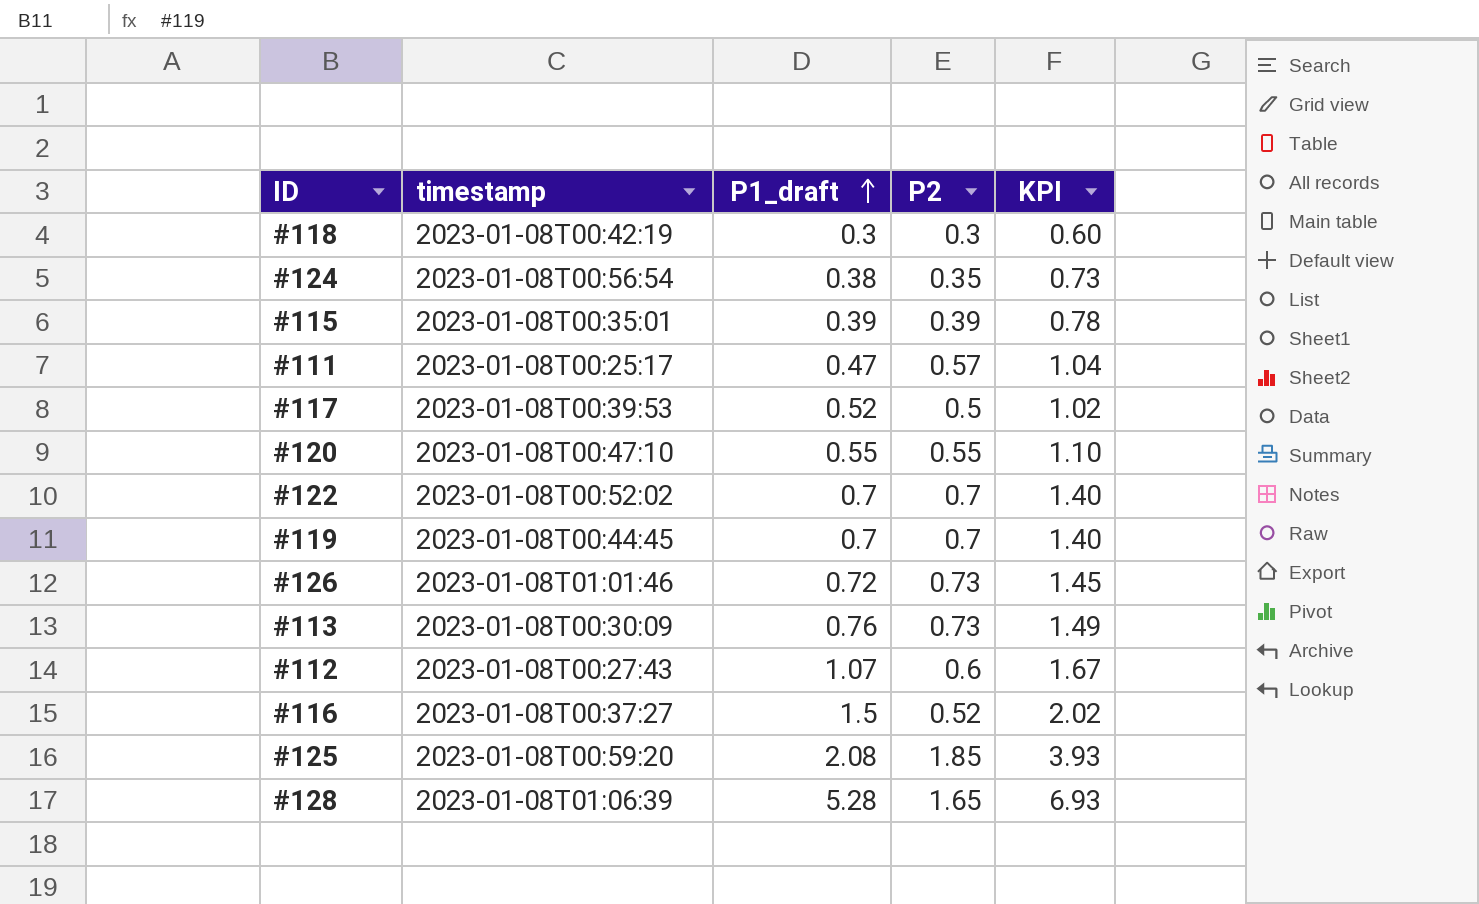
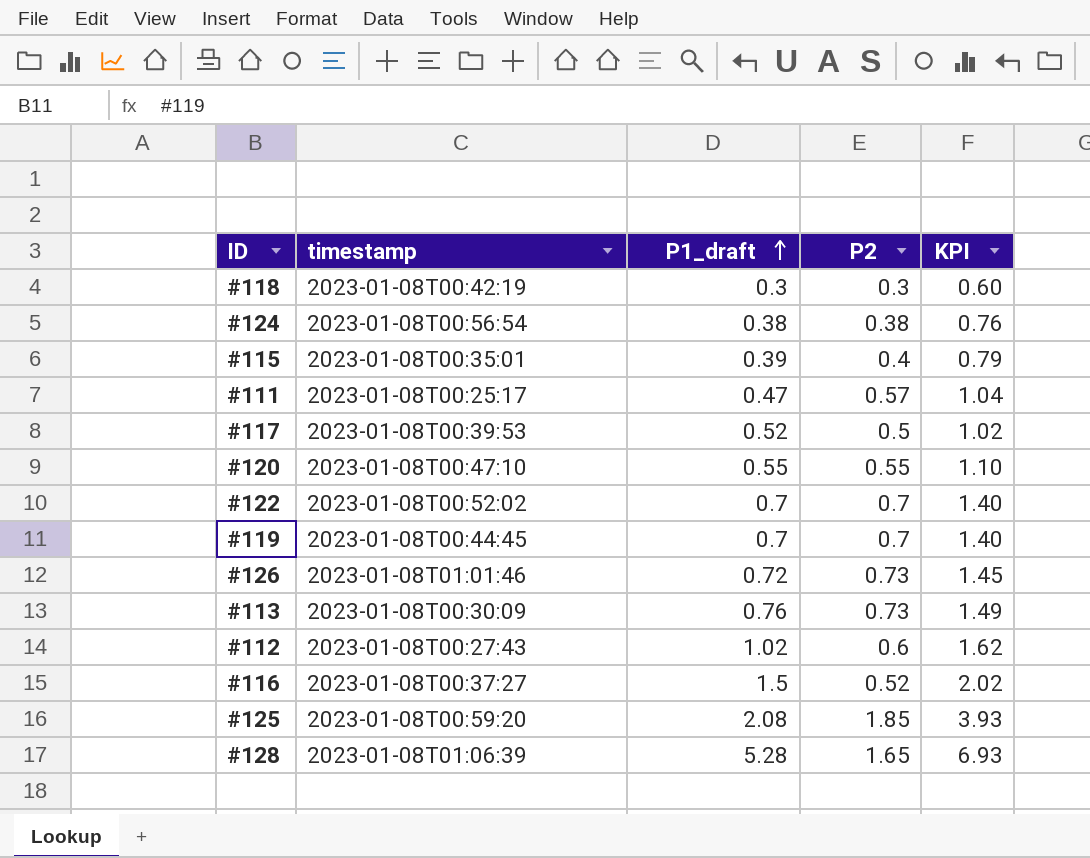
#124 | P2: 0.35 -> 0.38
#124 | KPI: 0.73 -> 0.76
#115 | P2: 0.39 -> 0.4
#115 | KPI: 0.78 -> 0.79
#112 | P1_draft: 1.07 -> 1.02
#112 | KPI: 1.67 -> 1.62

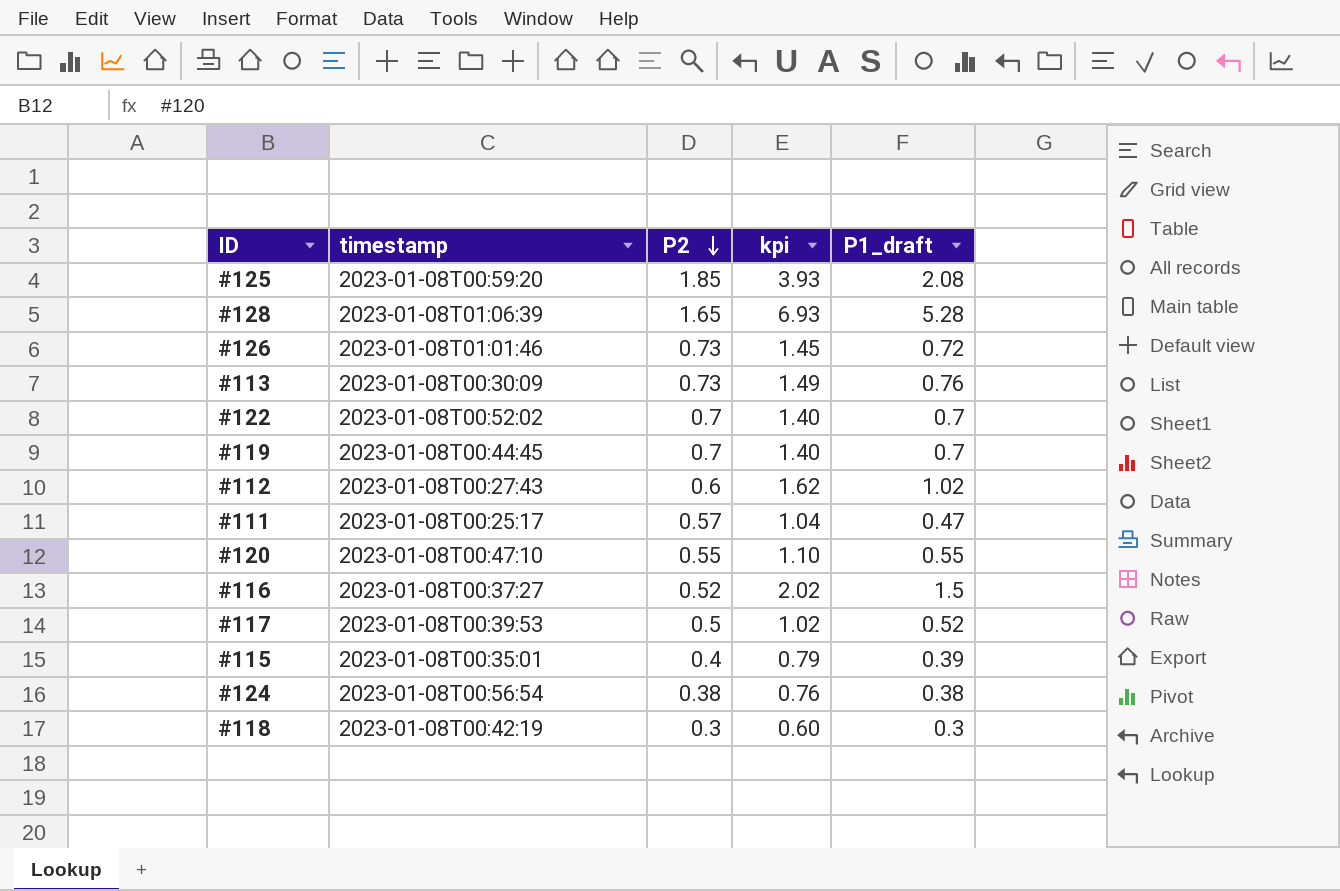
row order: P1_draft ascending -> P2 descending
column name: KPI -> kpi
column P1_draft | position: 3 -> 5

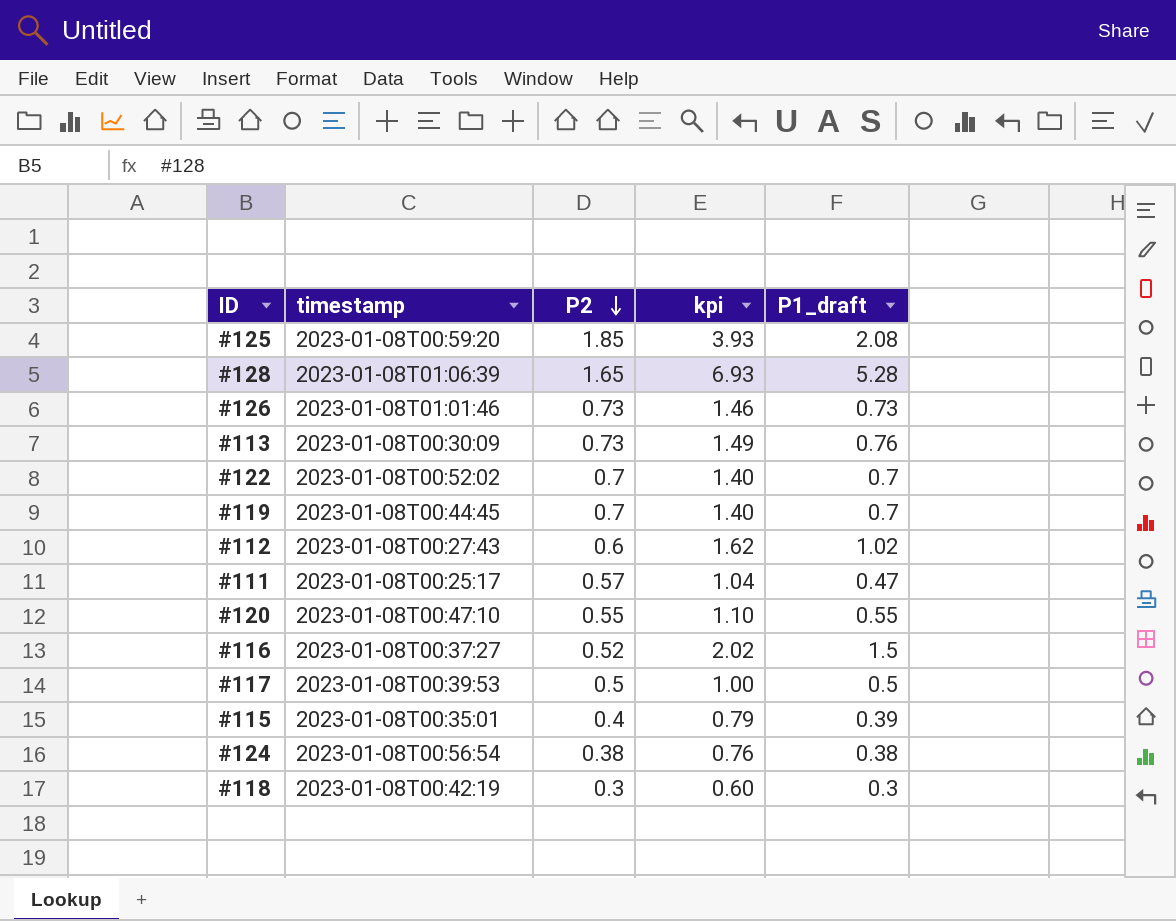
#126 | kpi: 1.45 -> 1.46
#126 | P1_draft: 0.72 -> 0.73
#117 | kpi: 1.02 -> 1.00
#117 | P1_draft: 0.52 -> 0.5

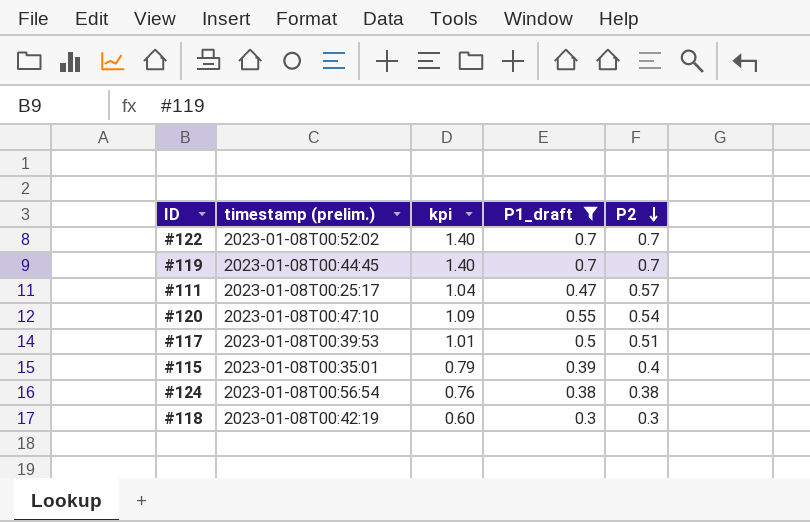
filter: none -> P1_draft <= 0.7
column name: timestamp -> timestamp (prelim.)
column P2 | position: 3 -> 5
#120 | kpi: 1.10 -> 1.09
#120 | P2: 0.55 -> 0.54
#117 | kpi: 1.00 -> 1.01
#117 | P2: 0.5 -> 0.51

